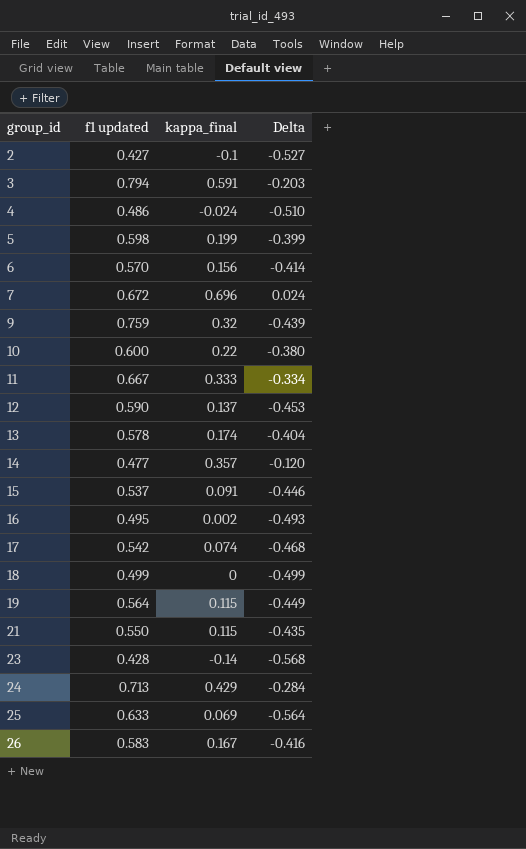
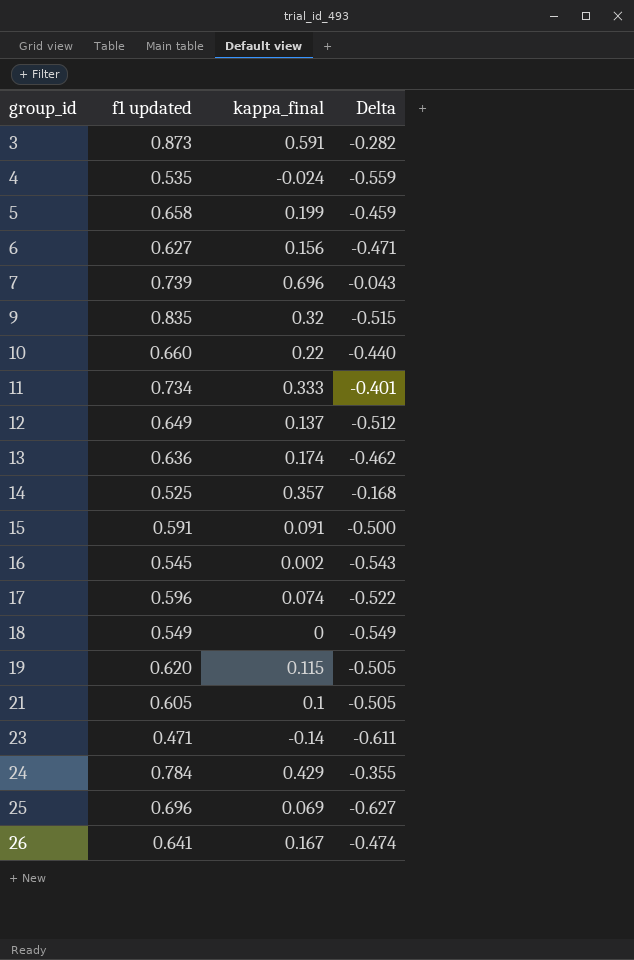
row 2: 0.427 | -0.1 | -0.527 -> none
3 | f1 updated: 0.794 -> 0.873
3 | Delta: -0.203 -> -0.282
4 | f1 updated: 0.486 -> 0.535
4 | Delta: -0.510 -> -0.559
5 | f1 updated: 0.598 -> 0.658
5 | Delta: -0.399 -> -0.459
6 | f1 updated: 0.570 -> 0.627
6 | Delta: -0.414 -> -0.471
7 | f1 updated: 0.672 -> 0.739
7 | Delta: 0.024 -> -0.043
9 | f1 updated: 0.759 -> 0.835
9 | Delta: -0.439 -> -0.515
10 | f1 updated: 0.600 -> 0.660
10 | Delta: -0.380 -> -0.440
11 | f1 updated: 0.667 -> 0.734
11 | Delta: -0.334 -> -0.401
12 | f1 updated: 0.590 -> 0.649
12 | Delta: -0.453 -> -0.512
13 | f1 updated: 0.578 -> 0.636
13 | Delta: -0.404 -> -0.462
14 | f1 updated: 0.477 -> 0.525
14 | Delta: -0.120 -> -0.168
15 | f1 updated: 0.537 -> 0.591
15 | Delta: -0.446 -> -0.500
16 | f1 updated: 0.495 -> 0.545
16 | Delta: -0.493 -> -0.543
17 | f1 updated: 0.542 -> 0.596
17 | Delta: -0.468 -> -0.522
18 | f1 updated: 0.499 -> 0.549
18 | Delta: -0.499 -> -0.549
19 | f1 updated: 0.564 -> 0.620
19 | Delta: -0.449 -> -0.505
21 | f1 updated: 0.550 -> 0.605
21 | kappa_final: 0.115 -> 0.1
21 | Delta: -0.435 -> -0.505
23 | f1 updated: 0.428 -> 0.471
23 | Delta: -0.568 -> -0.611
24 | f1 updated: 0.713 -> 0.784
24 | Delta: -0.284 -> -0.355
25 | f1 updated: 0.633 -> 0.696
25 | Delta: -0.564 -> -0.627
26 | f1 updated: 0.583 -> 0.641
26 | Delta: -0.416 -> -0.474

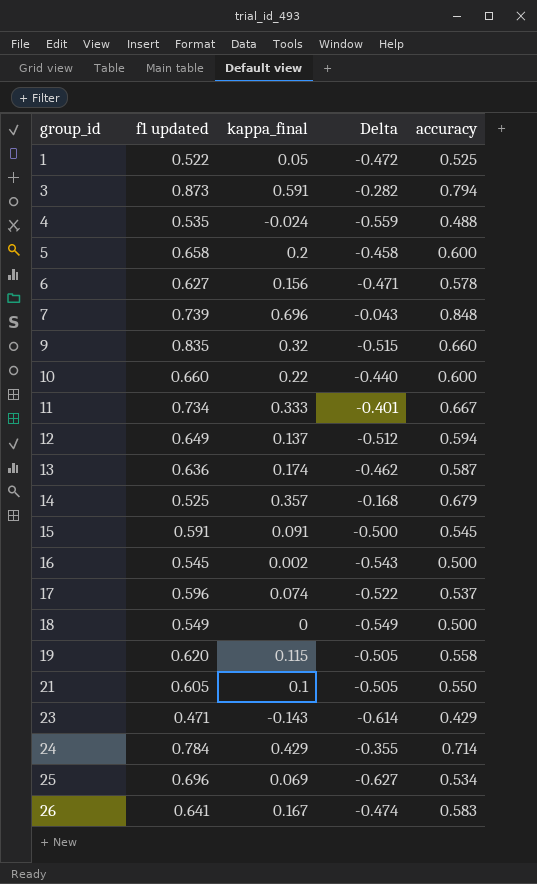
column accuracy | position: none -> 5
row 1: none -> 0.522 | 0.05 | -0.472 | 0.525
5 | kappa_final: 0.199 -> 0.2
5 | Delta: -0.459 -> -0.458
23 | kappa_final: -0.14 -> -0.143
23 | Delta: -0.611 -> -0.614

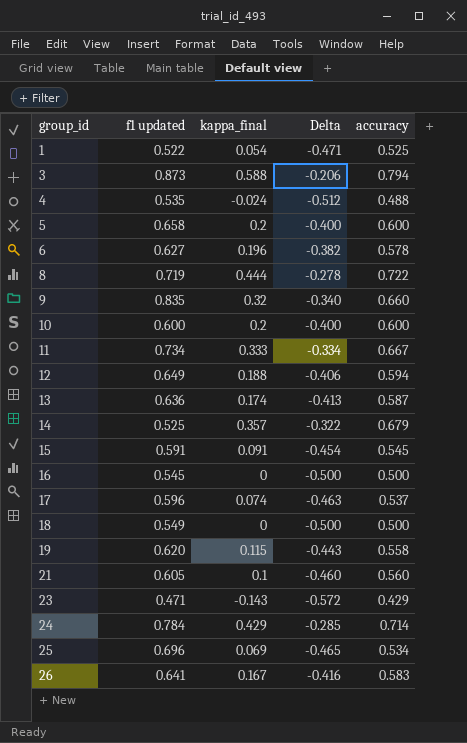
column Delta | formula: [kappa_final] - [f1 updated] -> [kappa_final] - [accuracy]
row 7: 0.739 | 0.696 | -0.043 | 0.848 -> none
1 | kappa_final: 0.05 -> 0.054
3 | kappa_final: 0.591 -> 0.588
6 | kappa_final: 0.156 -> 0.196
row 8: none -> 0.719 | 0.444 | -0.278 | 0.722
10 | f1 updated: 0.660 -> 0.600
10 | kappa_final: 0.22 -> 0.2
12 | kappa_final: 0.137 -> 0.188
16 | kappa_final: 0.002 -> 0
21 | accuracy: 0.550 -> 0.560

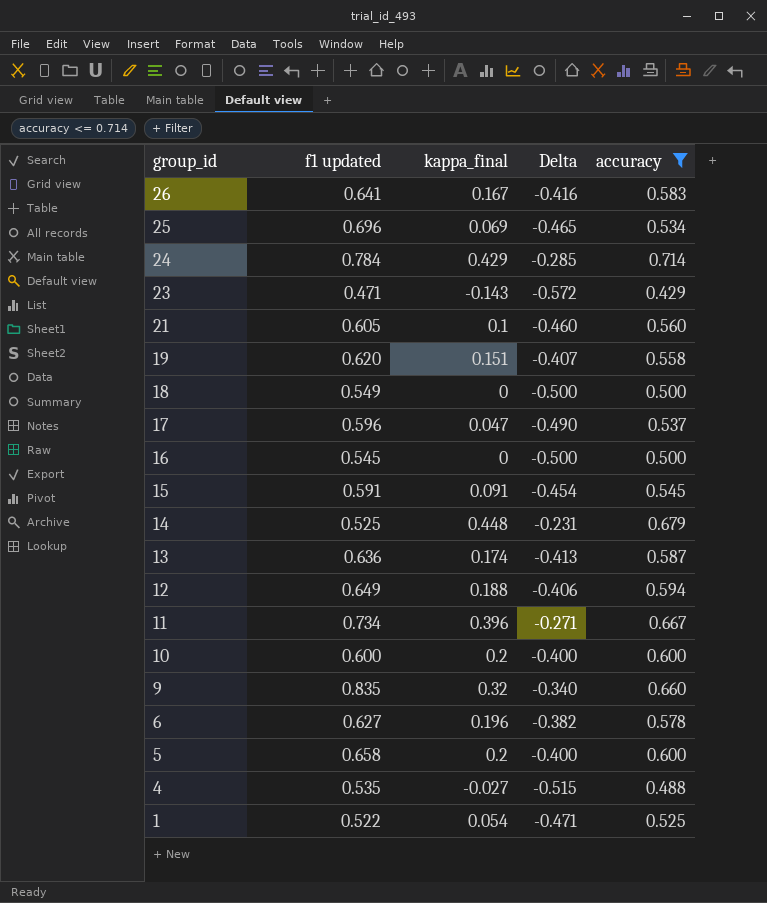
filter: none -> accuracy <= 0.714
row order: group_id ascending -> group_id descending
19 | kappa_final: 0.115 -> 0.151
19 | Delta: -0.443 -> -0.407
17 | kappa_final: 0.074 -> 0.047
17 | Delta: -0.463 -> -0.490
14 | kappa_final: 0.357 -> 0.448
14 | Delta: -0.322 -> -0.231
11 | kappa_final: 0.333 -> 0.396
11 | Delta: -0.334 -> -0.271
4 | kappa_final: -0.024 -> -0.027
4 | Delta: -0.512 -> -0.515

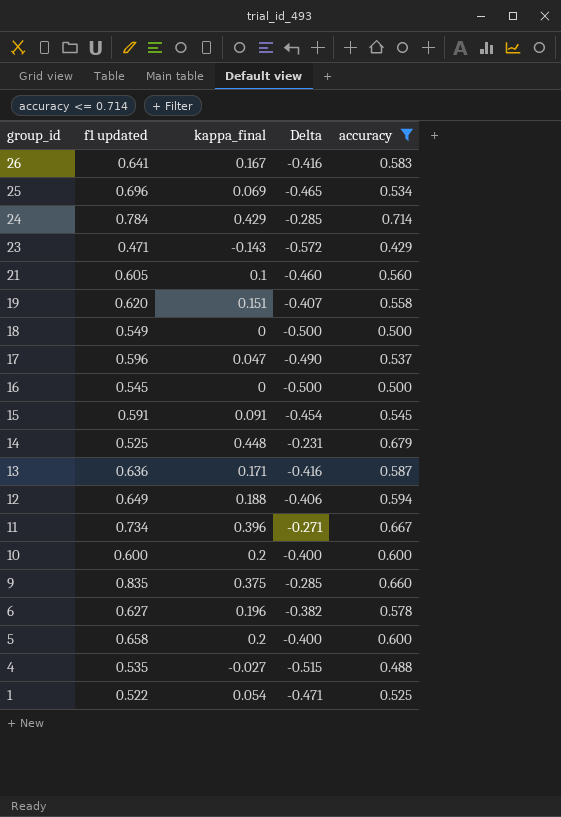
13 | kappa_final: 0.174 -> 0.171
13 | Delta: -0.413 -> -0.416
9 | kappa_final: 0.32 -> 0.375
9 | Delta: -0.340 -> -0.285

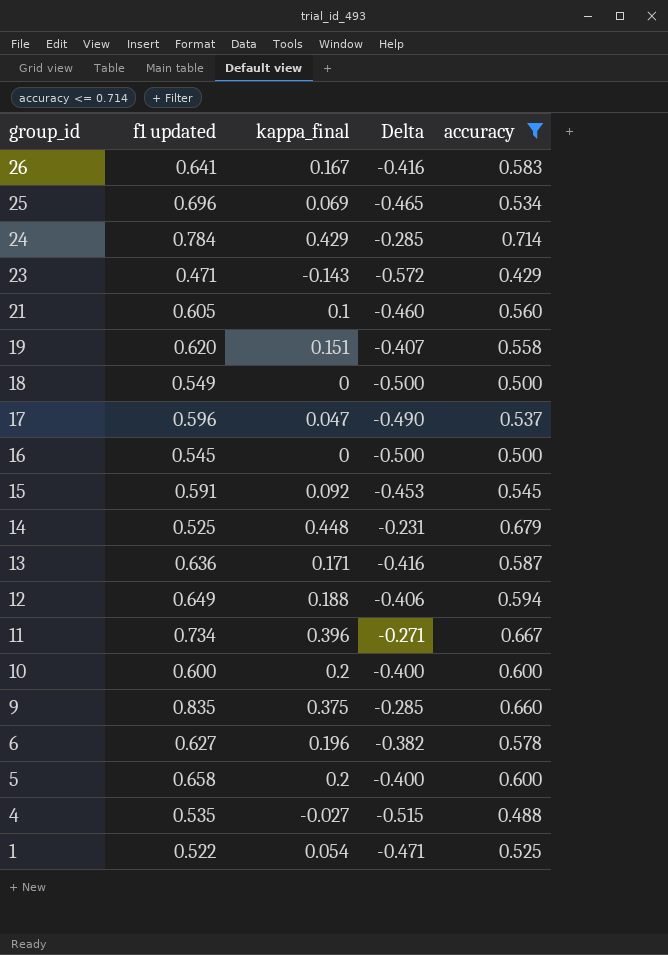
15 | kappa_final: 0.091 -> 0.092
15 | Delta: -0.454 -> -0.453

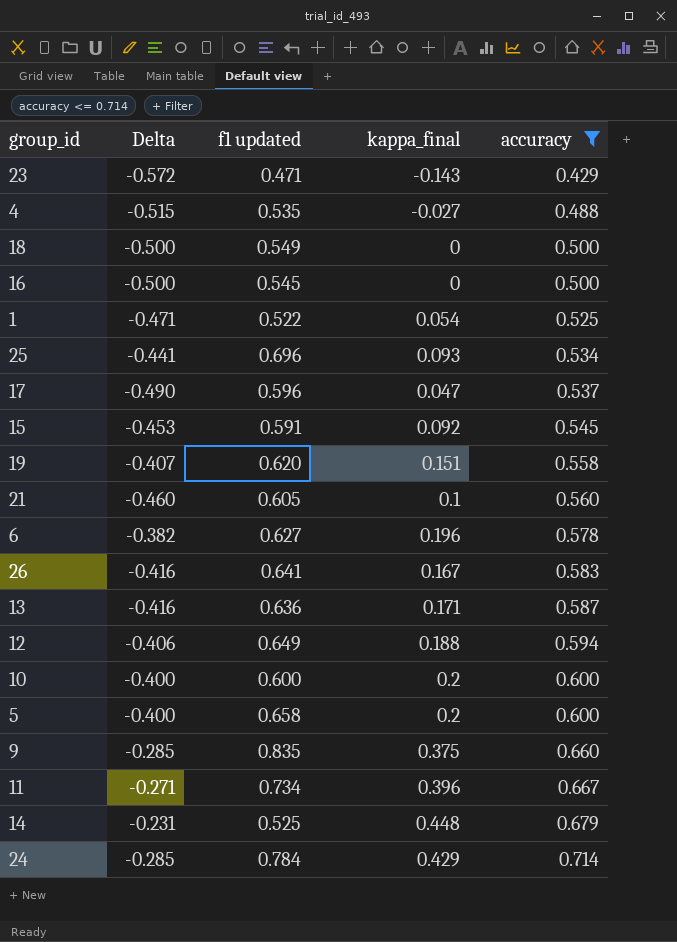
row order: group_id descending -> accuracy ascending
column Delta | position: 4 -> 2
25 | Delta: -0.465 -> -0.441
25 | kappa_final: 0.069 -> 0.093

